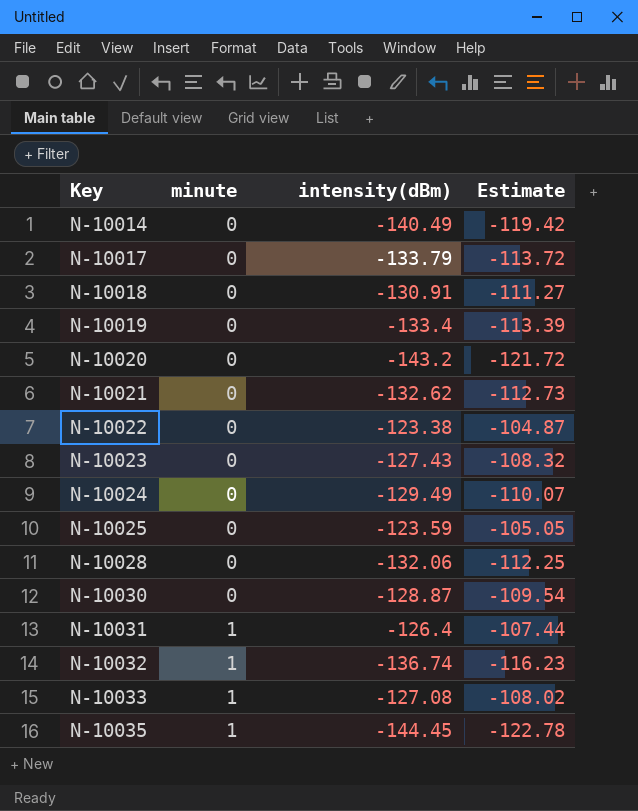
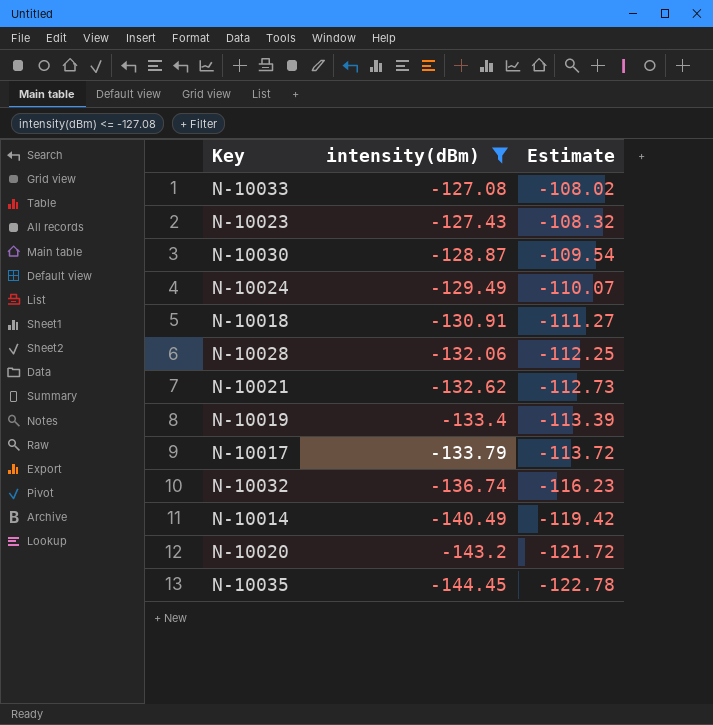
filter: none -> intensity(dBm) <= -127.08
row order: Key ascending -> intensity(dBm) descending
column minute | position: 2 -> none

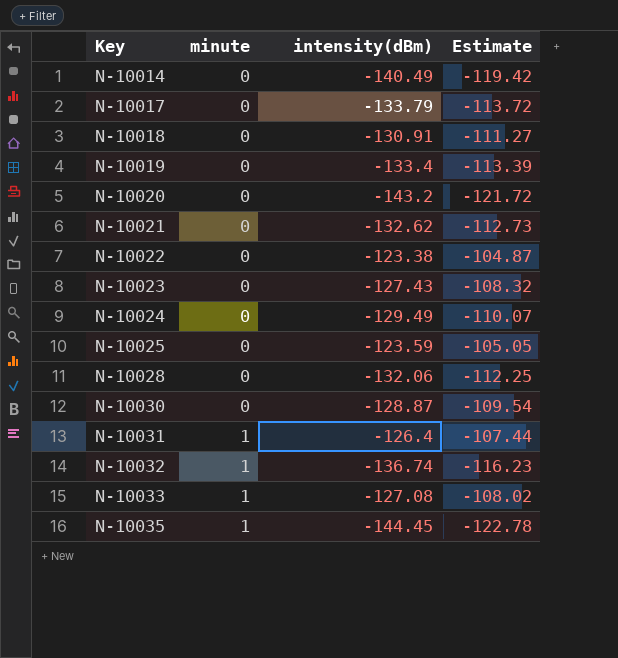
filter: intensity(dBm) <= -127.08 -> none
row order: intensity(dBm) descending -> Key ascending
column minute | position: none -> 2

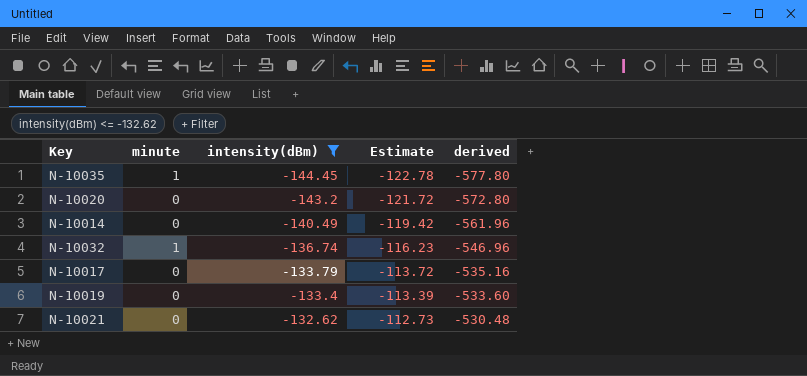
filter: none -> intensity(dBm) <= -132.62
row order: Key ascending -> intensity(dBm) ascending
column derived | formula: none -> [intensity(dBm)] * 4

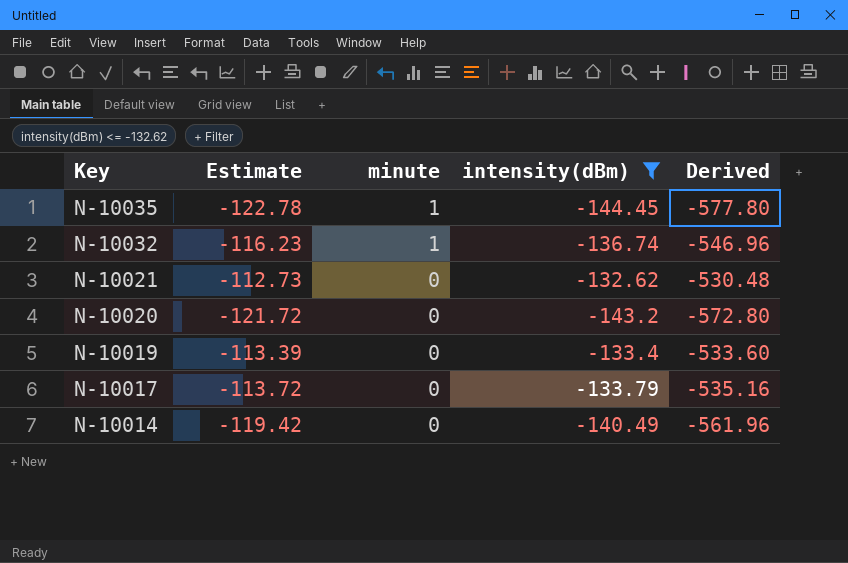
row order: intensity(dBm) ascending -> Key descending
column Estimate | position: 4 -> 2
column name: derived -> Derived

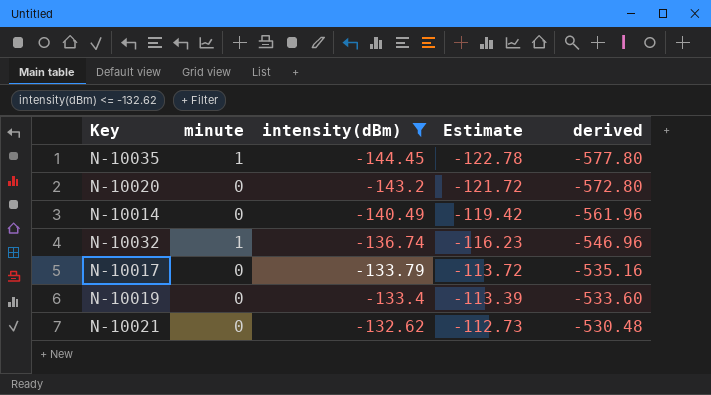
row order: Key descending -> intensity(dBm) ascending
column Estimate | position: 2 -> 4
column name: Derived -> derived

